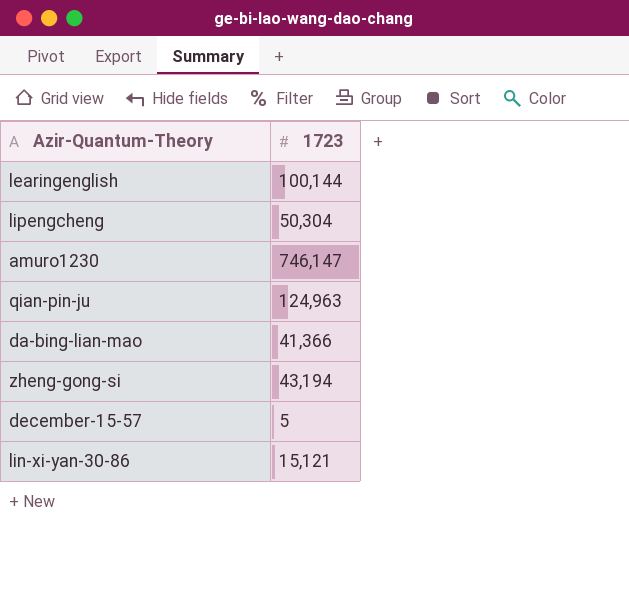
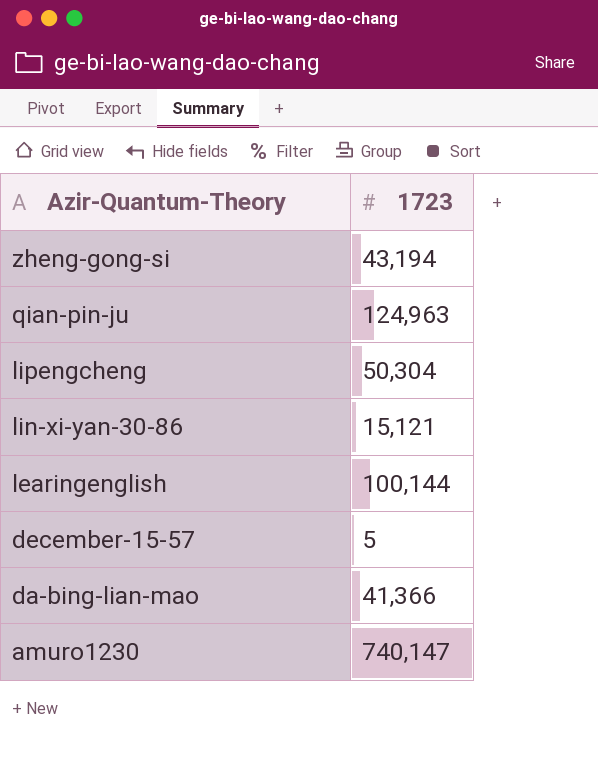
row order: none -> Azir-Quantum-Theory descending
amuro1230 | 1723: 746,147 -> 740,147

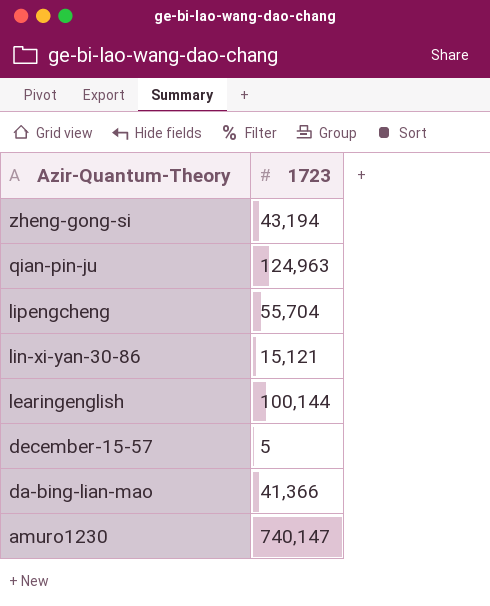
lipengcheng | 1723: 50,304 -> 55,704

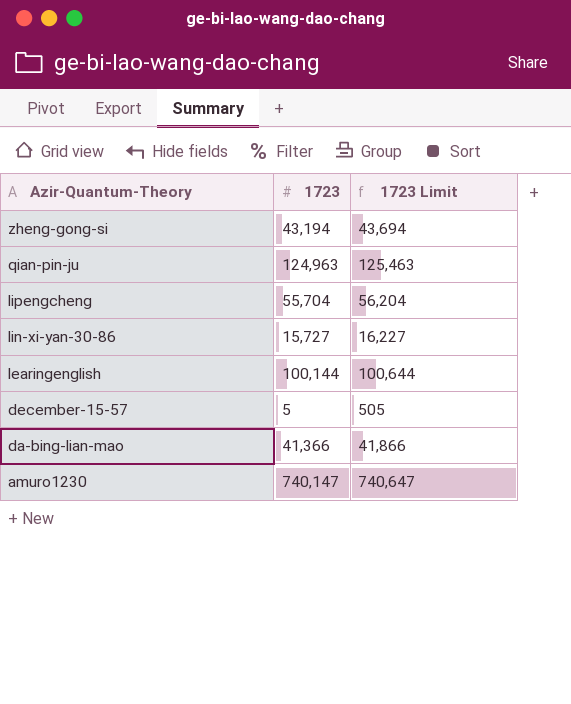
column 1723 Limit | formula: none -> [1723] + 500
lin-xi-yan-30-86 | 1723: 15,121 -> 15,727

